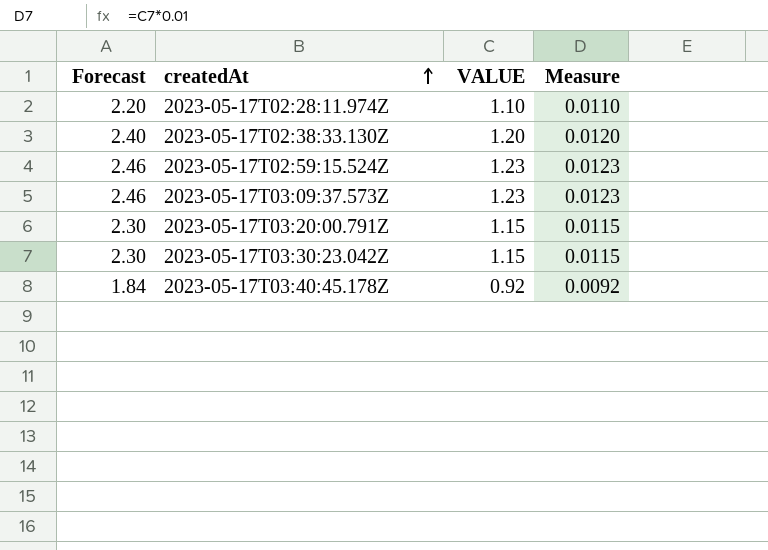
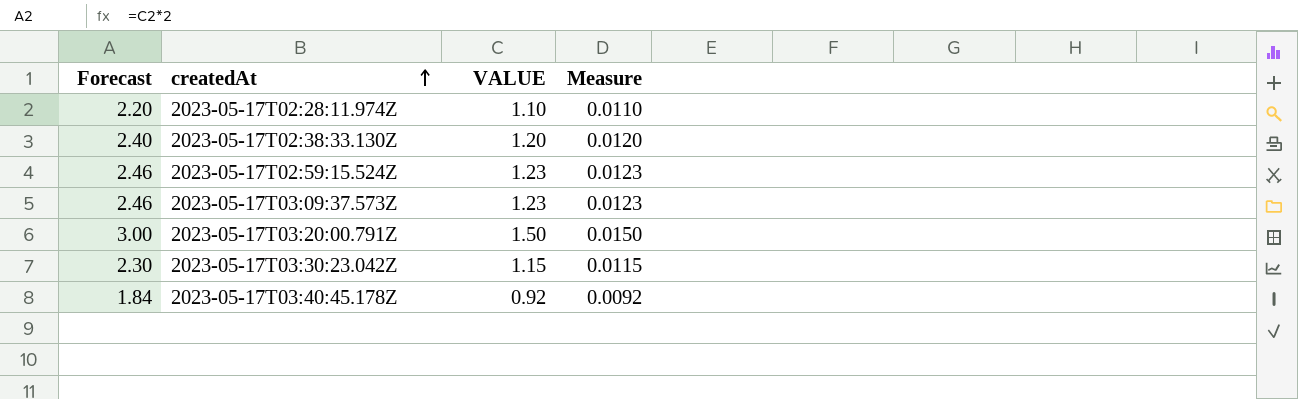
2023-05-17T03:20:00.791Z | Forecast: 2.30 -> 3.00
2023-05-17T03:20:00.791Z | VALUE: 1.15 -> 1.50
2023-05-17T03:20:00.791Z | Measure: 0.0115 -> 0.0150

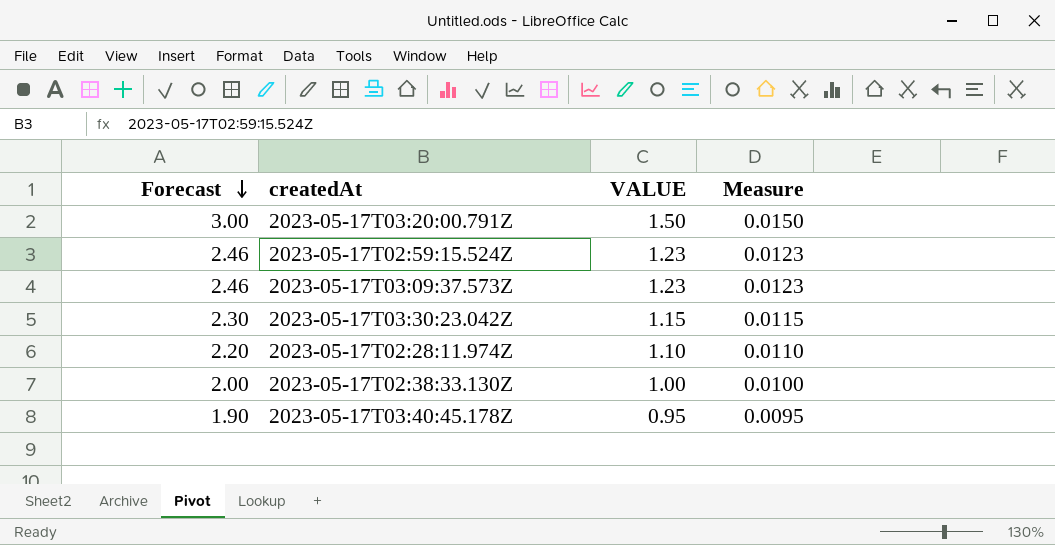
row order: createdAt ascending -> Forecast descending
2023-05-17T02:38:33.130Z | Forecast: 2.40 -> 2.00
2023-05-17T02:38:33.130Z | VALUE: 1.20 -> 1.00
2023-05-17T02:38:33.130Z | Measure: 0.0120 -> 0.0100
2023-05-17T03:40:45.178Z | Forecast: 1.84 -> 1.90
2023-05-17T03:40:45.178Z | VALUE: 0.92 -> 0.95
2023-05-17T03:40:45.178Z | Measure: 0.0092 -> 0.0095

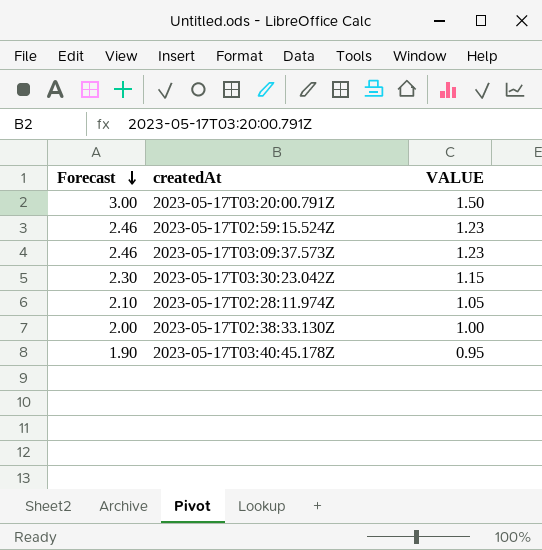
column Measure | formula: [VALUE] * 0.01 -> none
2023-05-17T02:28:11.974Z | Forecast: 2.20 -> 2.10
2023-05-17T02:28:11.974Z | VALUE: 1.10 -> 1.05

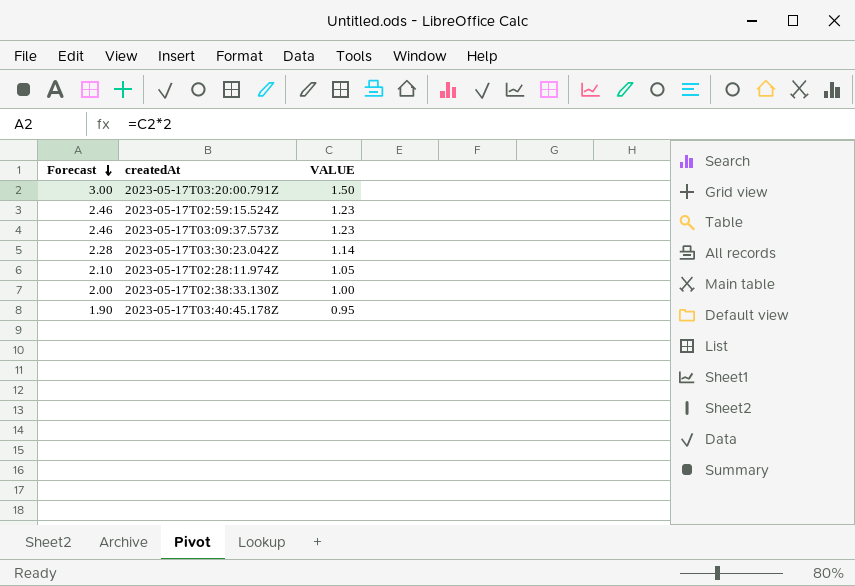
2023-05-17T03:30:23.042Z | Forecast: 2.30 -> 2.28
2023-05-17T03:30:23.042Z | VALUE: 1.15 -> 1.14

